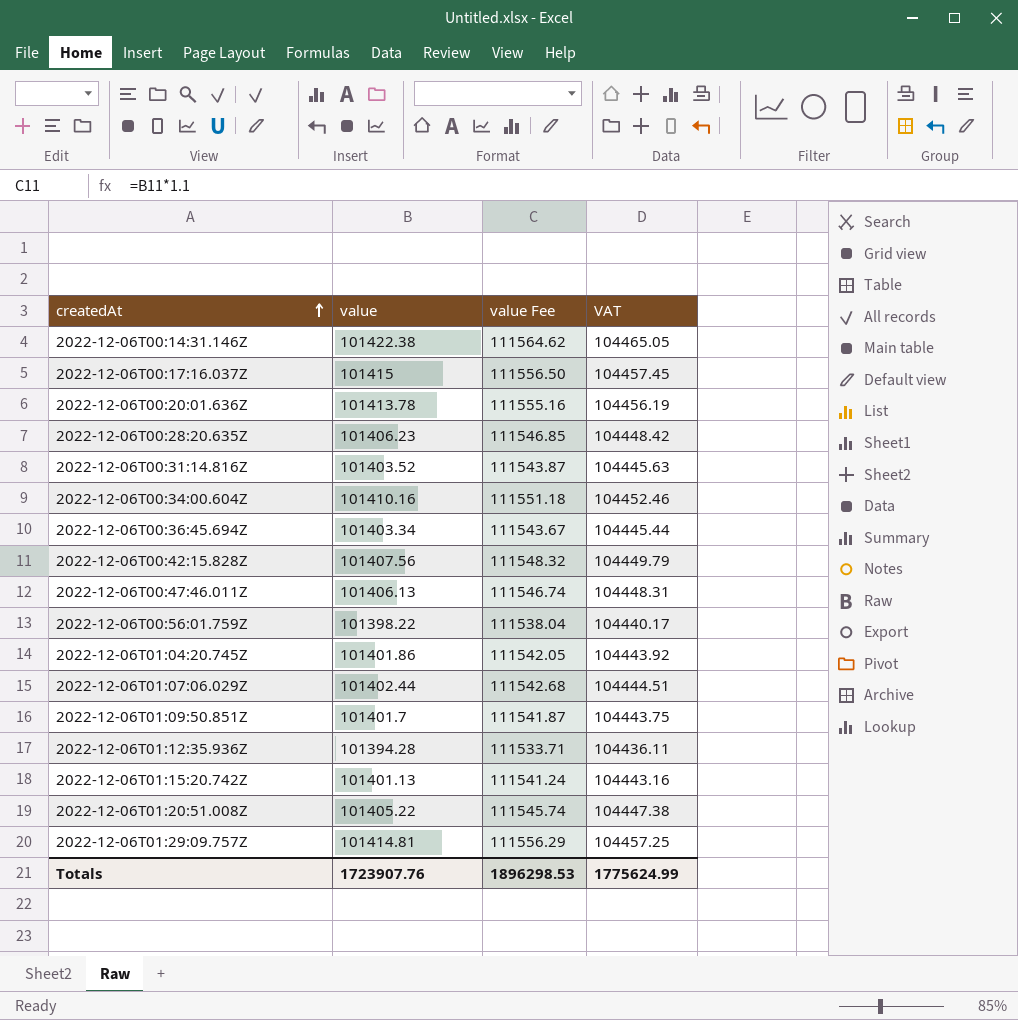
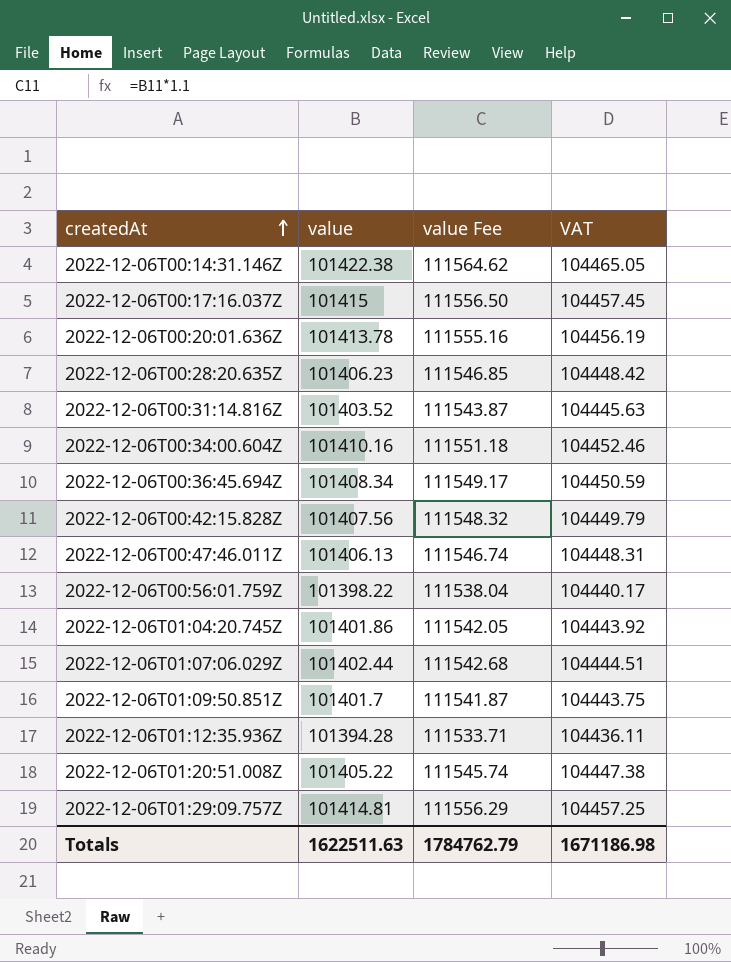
row 2022-12-06T01:15:20.742Z: 101401.13 | 111541.24 | 104443.16 -> none
2022-12-06T00:36:45.694Z | value: 101403.34 -> 101408.34
2022-12-06T00:36:45.694Z | value Fee: 111543.67 -> 111549.17
2022-12-06T00:36:45.694Z | VAT: 104445.44 -> 104450.59
Totals | value: 1723907.76 -> 1622511.63
Totals | value Fee: 1896298.53 -> 1784762.79
Totals | VAT: 1775624.99 -> 1671186.98

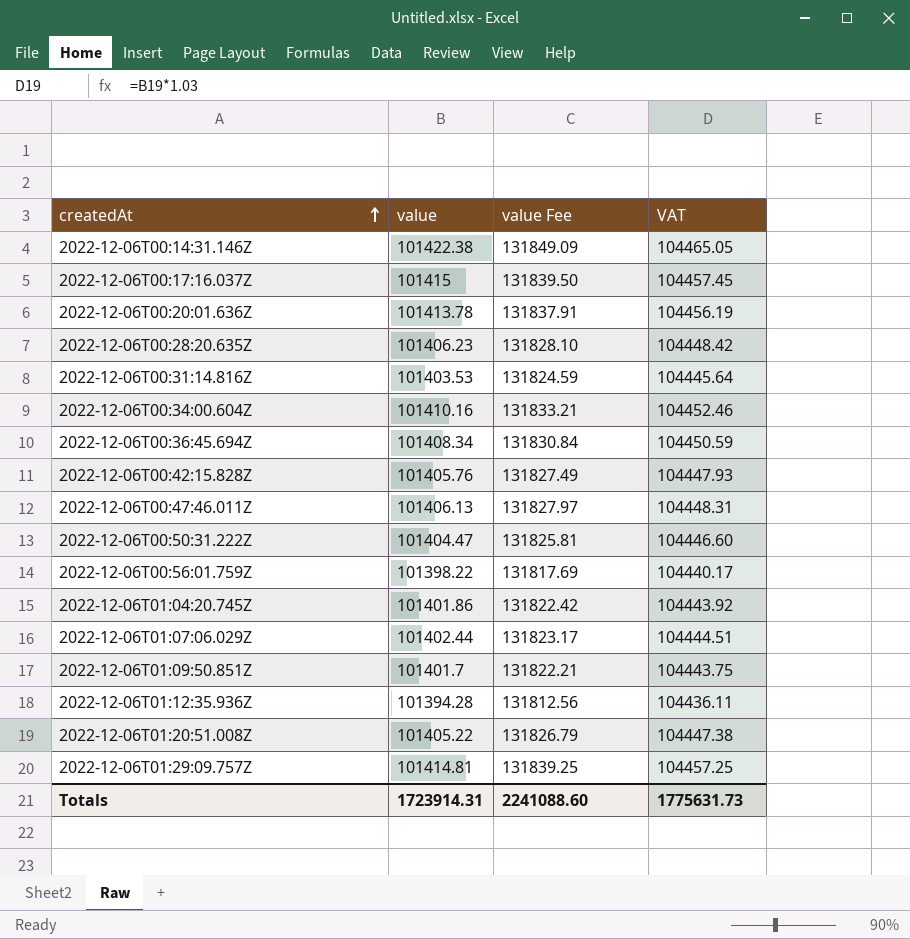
column value Fee | formula: [value] * 1.1 -> [value] * 1.3
2022-12-06T00:31:14.816Z | value: 101403.52 -> 101403.53
2022-12-06T00:31:14.816Z | VAT: 104445.63 -> 104445.64
2022-12-06T00:42:15.828Z | value: 101407.56 -> 101405.76
2022-12-06T00:42:15.828Z | VAT: 104449.79 -> 104447.93
row 2022-12-06T00:50:31.222Z: none -> 101404.47 | 131825.81 | 104446.60
Totals | value: 1622511.63 -> 1723914.31
Totals | value Fee: 1784762.79 -> 2241088.60
Totals | VAT: 1671186.98 -> 1775631.73

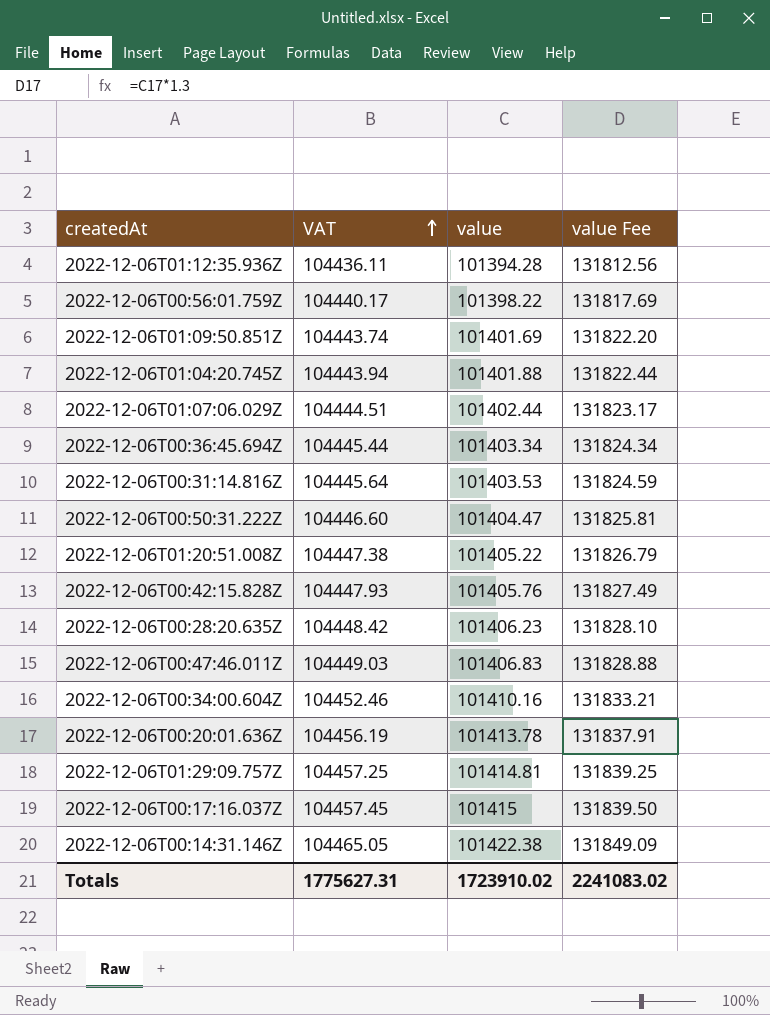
row order: createdAt ascending -> VAT ascending
column VAT | position: 4 -> 2
2022-12-06T01:09:50.851Z | VAT: 104443.75 -> 104443.74
2022-12-06T01:09:50.851Z | value: 101401.7 -> 101401.69
2022-12-06T01:09:50.851Z | value Fee: 131822.21 -> 131822.20
2022-12-06T01:04:20.745Z | VAT: 104443.92 -> 104443.94
2022-12-06T01:04:20.745Z | value: 101401.86 -> 101401.88
2022-12-06T01:04:20.745Z | value Fee: 131822.42 -> 131822.44
2022-12-06T00:36:45.694Z | VAT: 104450.59 -> 104445.44
2022-12-06T00:36:45.694Z | value: 101408.34 -> 101403.34
2022-12-06T00:36:45.694Z | value Fee: 131830.84 -> 131824.34
2022-12-06T00:47:46.011Z | VAT: 104448.31 -> 104449.03
2022-12-06T00:47:46.011Z | value: 101406.13 -> 101406.83
2022-12-06T00:47:46.011Z | value Fee: 131827.97 -> 131828.88
Totals | VAT: 1775631.73 -> 1775627.31
Totals | value: 1723914.31 -> 1723910.02
Totals | value Fee: 2241088.60 -> 2241083.02

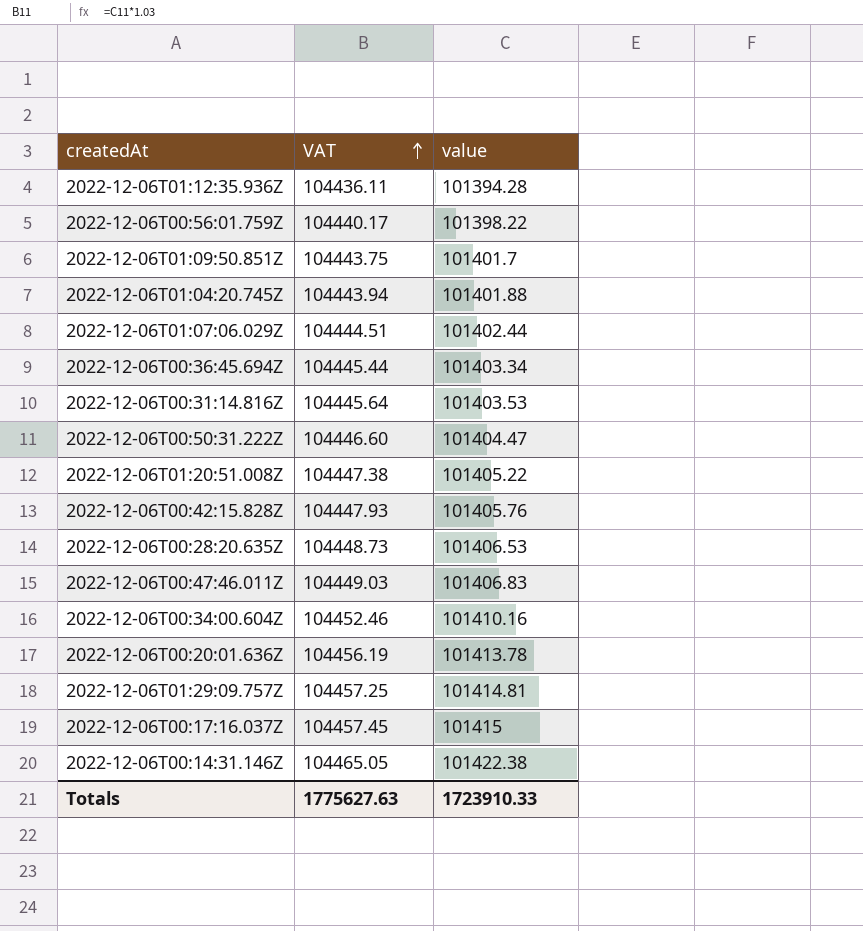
column value Fee | formula: [value] * 1.3 -> none
2022-12-06T01:09:50.851Z | VAT: 104443.74 -> 104443.75
2022-12-06T01:09:50.851Z | value: 101401.69 -> 101401.7
2022-12-06T00:28:20.635Z | VAT: 104448.42 -> 104448.73
2022-12-06T00:28:20.635Z | value: 101406.23 -> 101406.53
Totals | VAT: 1775627.31 -> 1775627.63
Totals | value: 1723910.02 -> 1723910.33

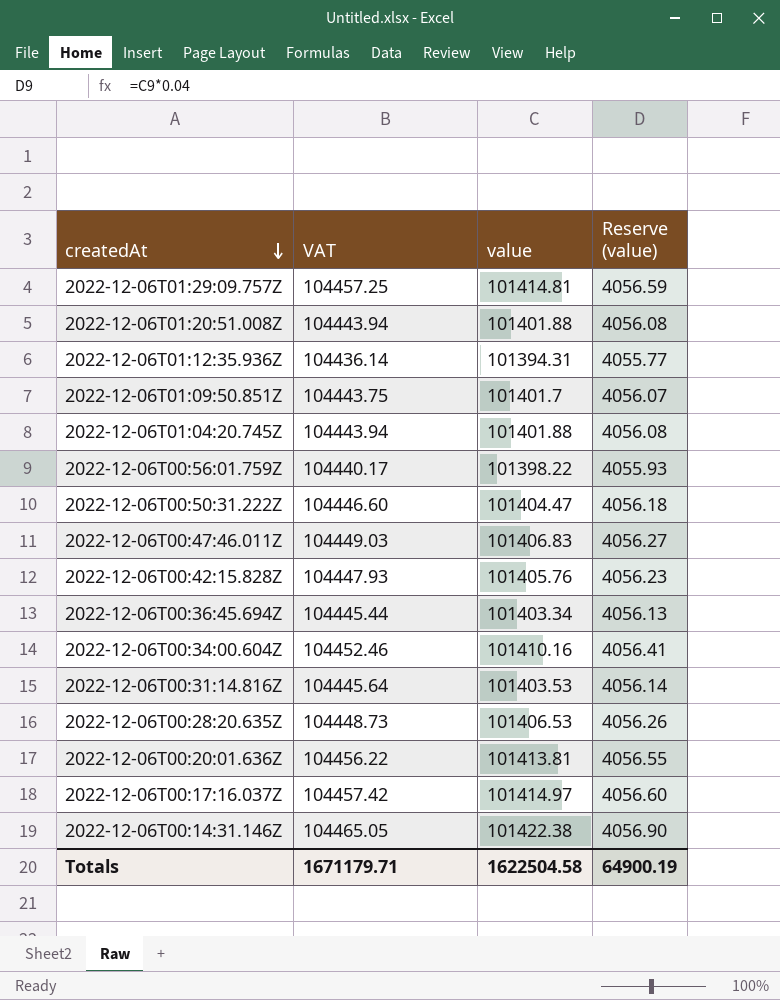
row order: VAT ascending -> createdAt descending
column Reserve (value) | formula: none -> [value] * 0.04
row 2022-12-06T01:07:06.029Z: 104444.51 | 101402.44 -> none
2022-12-06T01:20:51.008Z | VAT: 104447.38 -> 104443.94
2022-12-06T01:20:51.008Z | value: 101405.22 -> 101401.88
2022-12-06T01:12:35.936Z | VAT: 104436.11 -> 104436.14
2022-12-06T01:12:35.936Z | value: 101394.28 -> 101394.31
2022-12-06T00:20:01.636Z | VAT: 104456.19 -> 104456.22
2022-12-06T00:20:01.636Z | value: 101413.78 -> 101413.81
2022-12-06T00:17:16.037Z | VAT: 104457.45 -> 104457.42
2022-12-06T00:17:16.037Z | value: 101415 -> 101414.97
Totals | VAT: 1775627.63 -> 1671179.71
Totals | value: 1723910.33 -> 1622504.58

